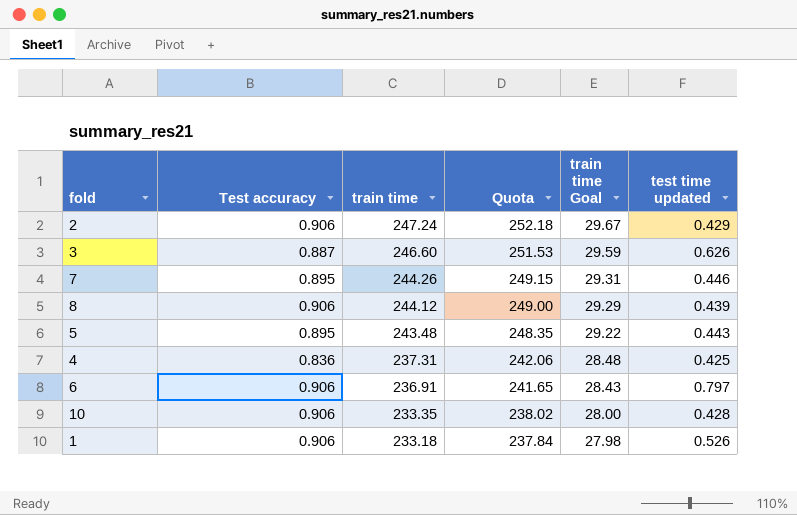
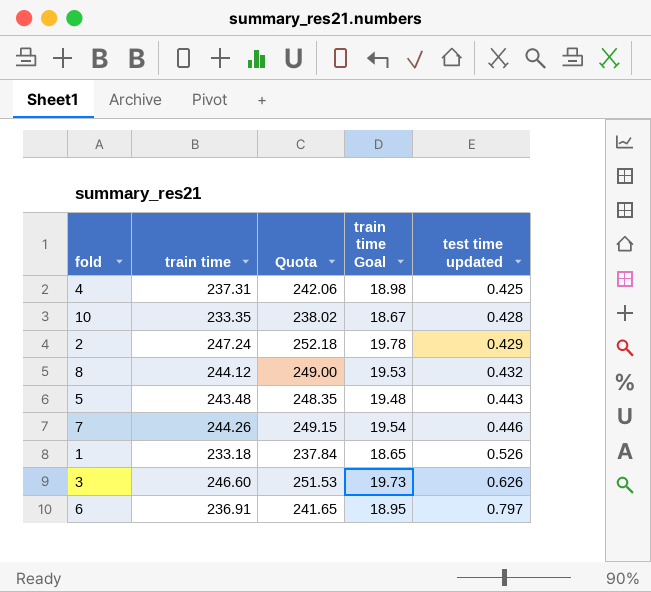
row order: train time descending -> test time updated ascending
column Test accuracy | position: 2 -> none
column train time Goal | formula: [train time] * 0.12 -> [train time] * 0.08
8 | test time updated: 0.439 -> 0.432

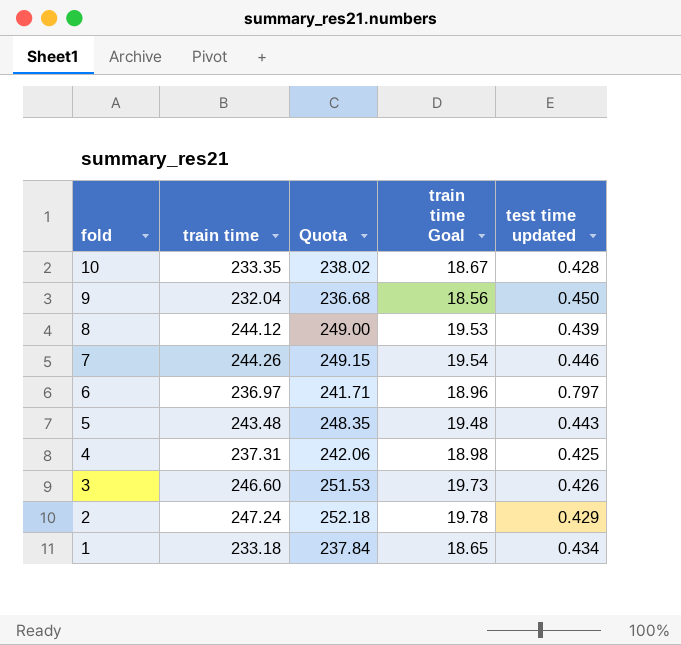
row order: test time updated ascending -> fold descending
row 9: none -> 232.04 | 236.68 | 18.56 | 0.450
8 | test time updated: 0.432 -> 0.439
6 | train time: 236.91 -> 236.97
6 | Quota: 241.65 -> 241.71
6 | train time Goal: 18.95 -> 18.96
3 | test time updated: 0.626 -> 0.426
1 | test time updated: 0.526 -> 0.434

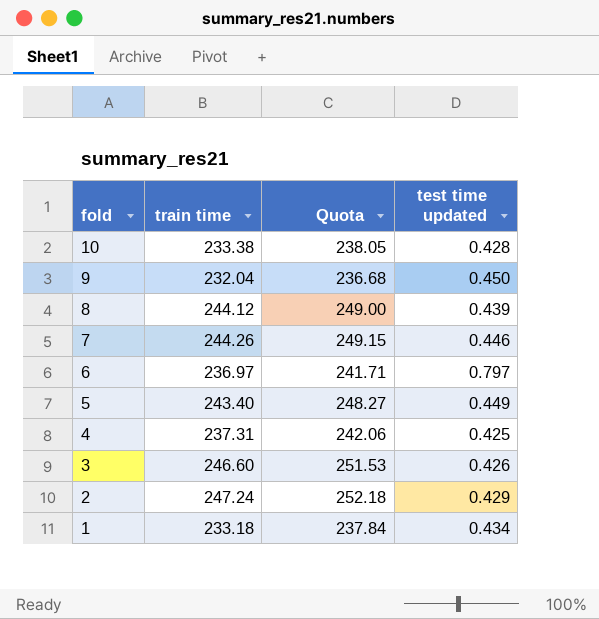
column train time Goal | formula: [train time] * 0.08 -> none
10 | train time: 233.35 -> 233.38
10 | Quota: 238.02 -> 238.05
5 | train time: 243.48 -> 243.40
5 | Quota: 248.35 -> 248.27
5 | test time updated: 0.443 -> 0.449

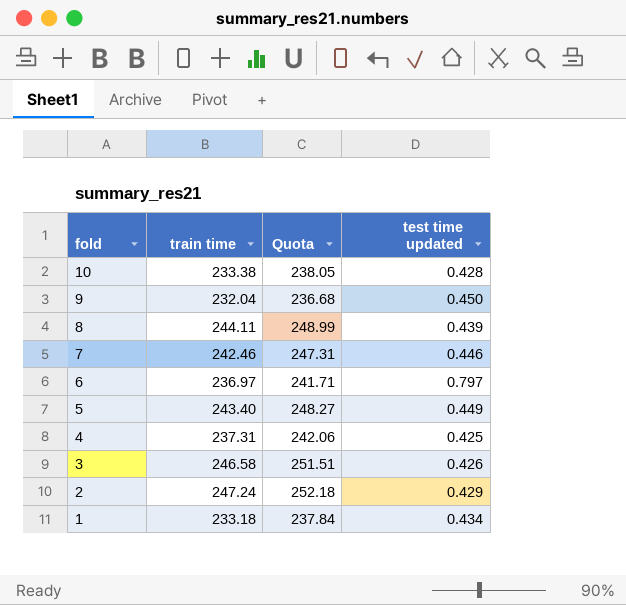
8 | train time: 244.12 -> 244.11
8 | Quota: 249.00 -> 248.99
7 | train time: 244.26 -> 242.46
7 | Quota: 249.15 -> 247.31
3 | train time: 246.60 -> 246.58
3 | Quota: 251.53 -> 251.51

